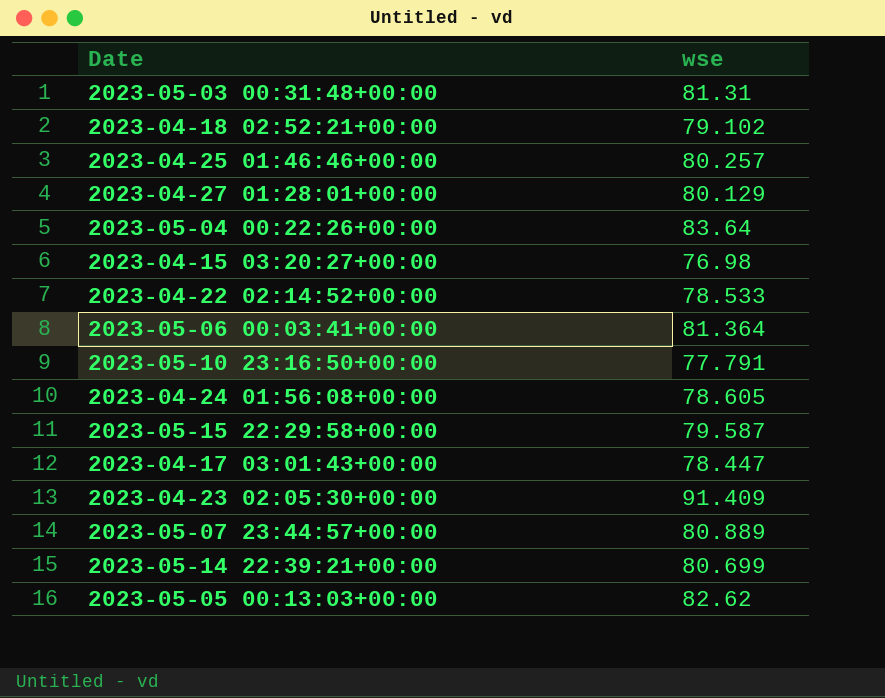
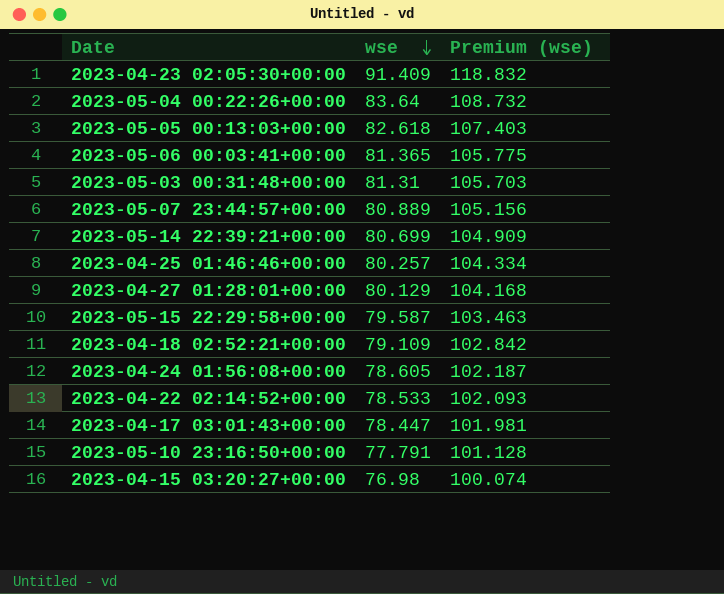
row order: none -> wse descending
column Premium (wse) | formula: none -> [wse] * 1.3
2023-05-05 00:13:03+00:00 | wse: 82.62 -> 82.618
2023-05-06 00:03:41+00:00 | wse: 81.364 -> 81.365
2023-04-18 02:52:21+00:00 | wse: 79.102 -> 79.109

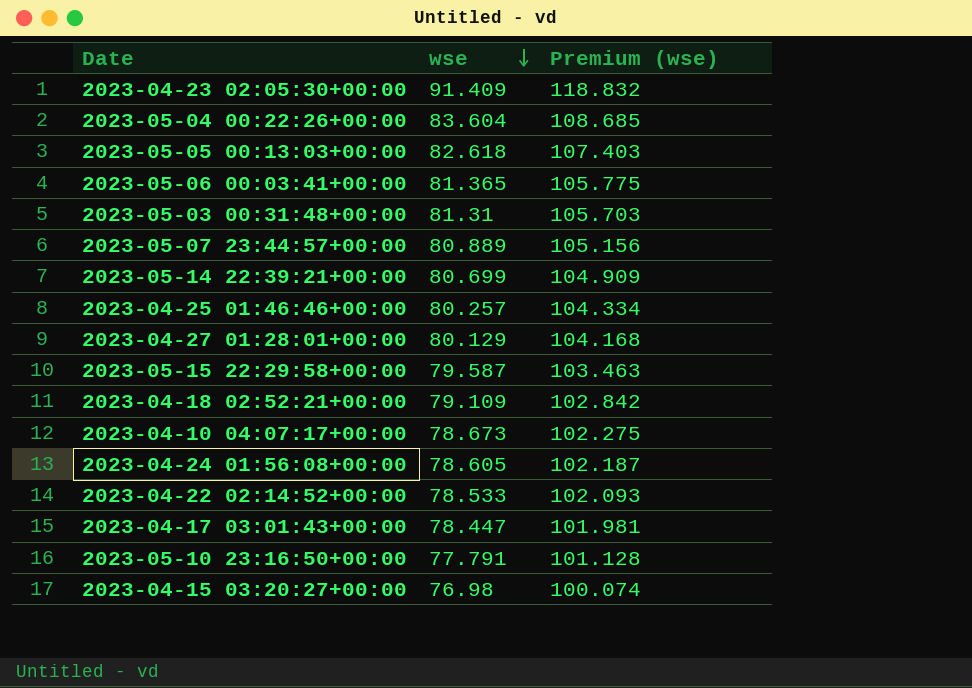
2023-05-04 00:22:26+00:00 | wse: 83.64 -> 83.604
2023-05-04 00:22:26+00:00 | Premium (wse): 108.732 -> 108.685
row 2023-04-10 04:07:17+00:00: none -> 78.673 | 102.275

